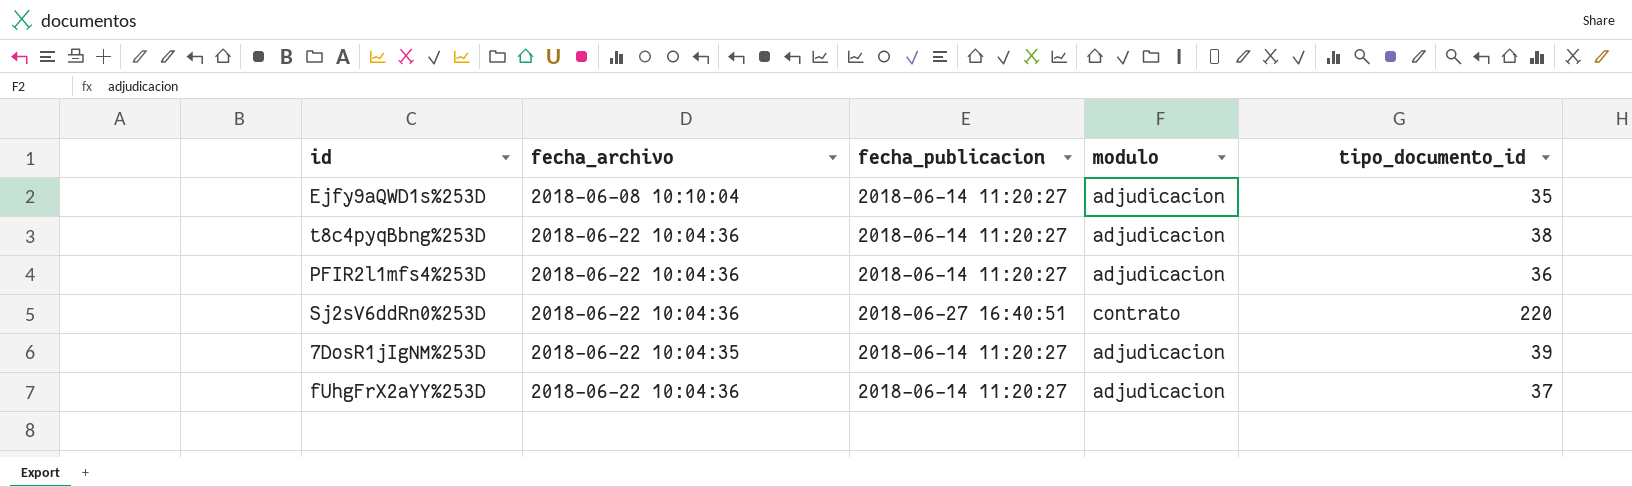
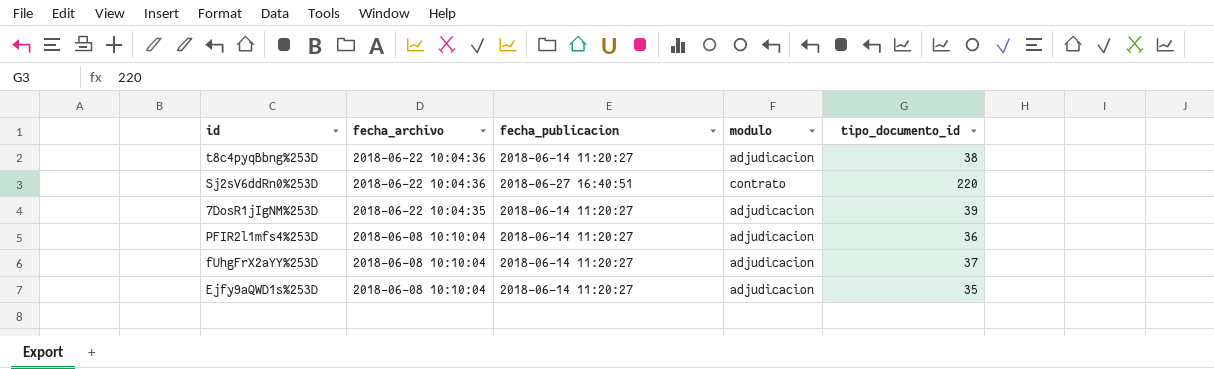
row order: none -> fecha_archivo descending
PFIR2l1mfs4%253D | fecha_archivo: 2018-06-22 10:04:36 -> 2018-06-08 10:10:04
fUhgFrX2aYY%253D | fecha_archivo: 2018-06-22 10:04:36 -> 2018-06-08 10:10:04

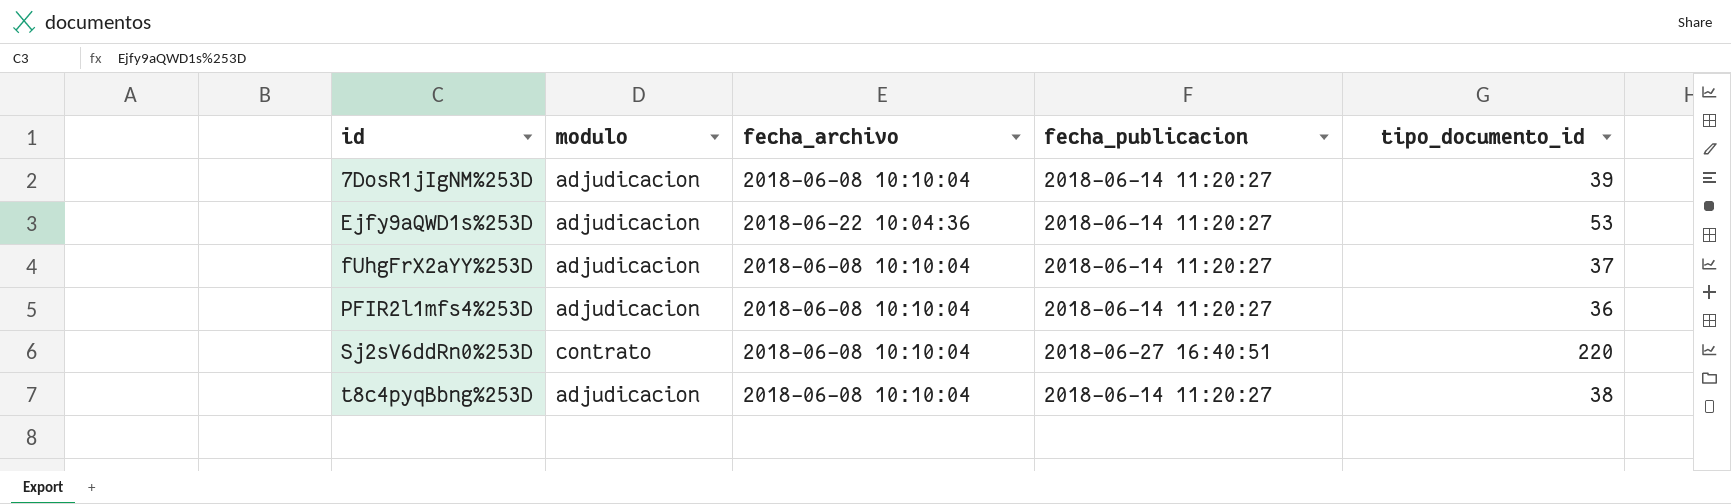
row order: fecha_archivo descending -> id ascending
column modulo | position: 4 -> 2
7DosR1jIgNM%253D | fecha_archivo: 2018-06-22 10:04:35 -> 2018-06-08 10:10:04
Ejfy9aQWD1s%253D | fecha_archivo: 2018-06-08 10:10:04 -> 2018-06-22 10:04:36
Ejfy9aQWD1s%253D | tipo_documento_id: 35 -> 53
Sj2sV6ddRn0%253D | fecha_archivo: 2018-06-22 10:04:36 -> 2018-06-08 10:10:04
t8c4pyqBbng%253D | fecha_archivo: 2018-06-22 10:04:36 -> 2018-06-08 10:10:04

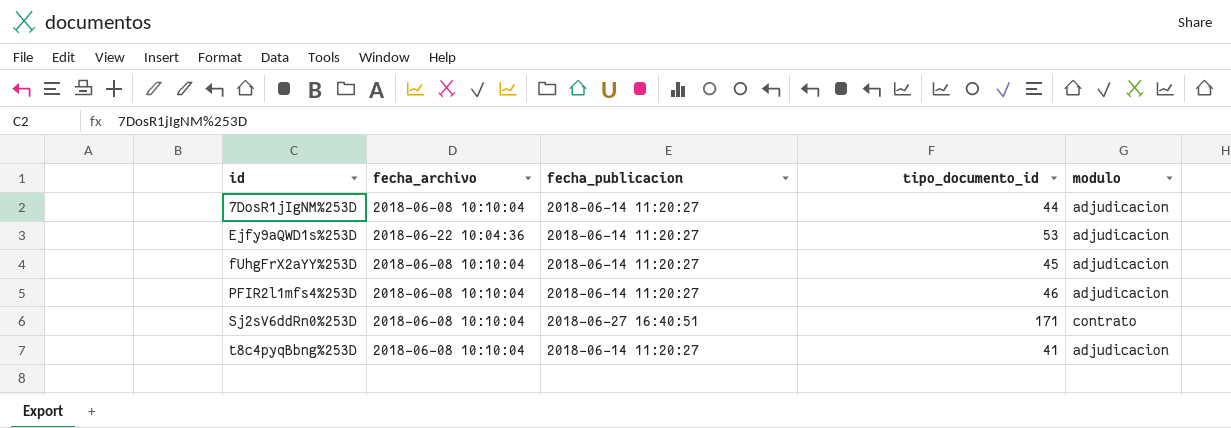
column modulo | position: 2 -> 5
7DosR1jIgNM%253D | tipo_documento_id: 39 -> 44
fUhgFrX2aYY%253D | tipo_documento_id: 37 -> 45
PFIR2l1mfs4%253D | tipo_documento_id: 36 -> 46
Sj2sV6ddRn0%253D | tipo_documento_id: 220 -> 171
t8c4pyqBbng%253D | tipo_documento_id: 38 -> 41

